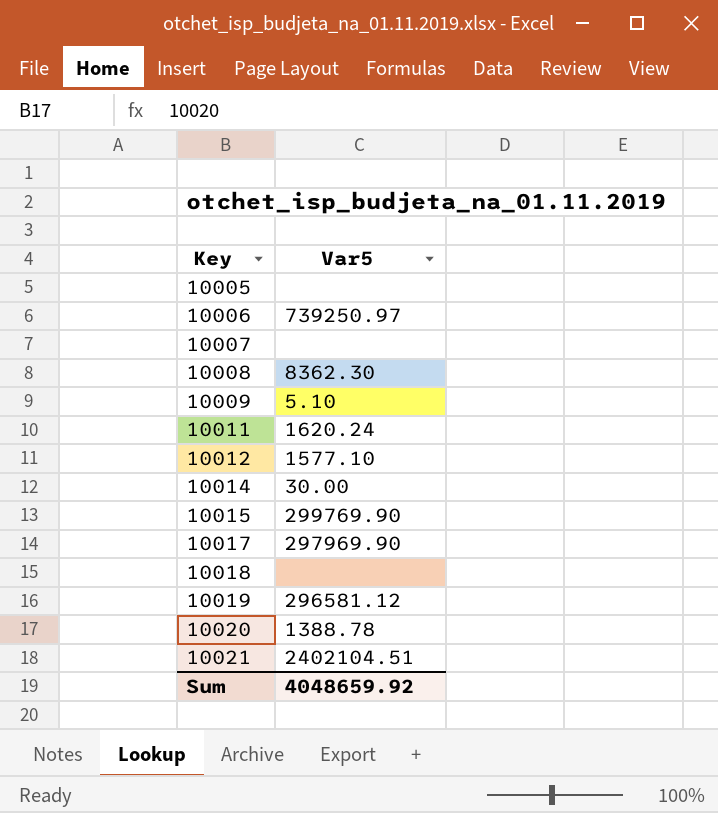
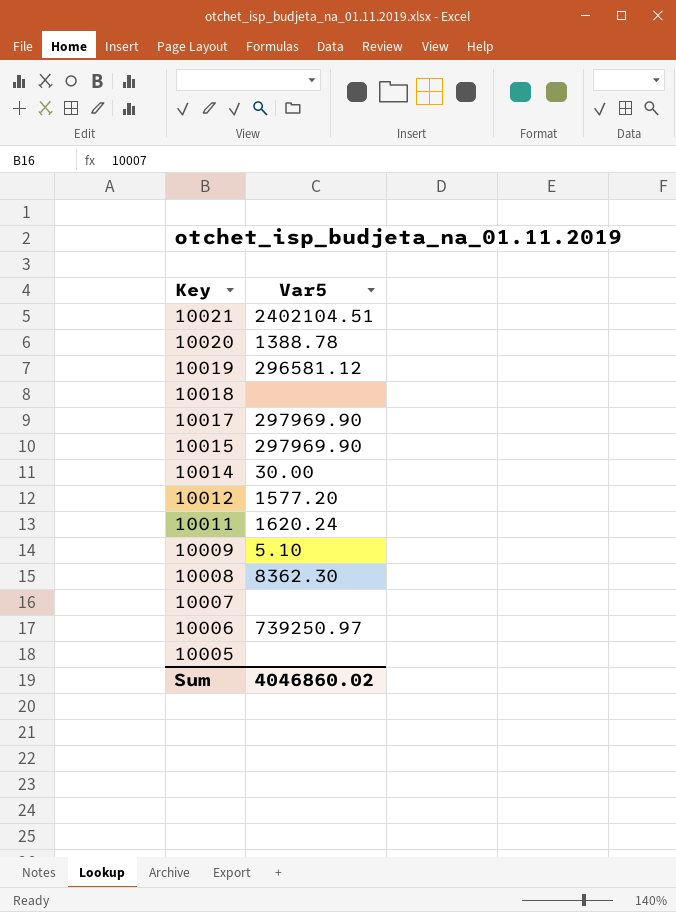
row order: Key ascending -> Key descending
10015 | Var5: 299769.90 -> 297969.90
10012 | Var5: 1577.10 -> 1577.20
Sum | Var5: 4048659.92 -> 4046860.02

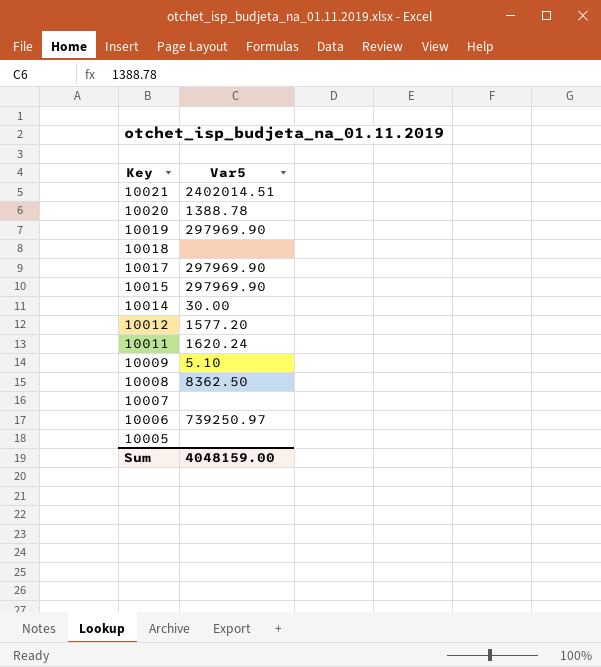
10021 | Var5: 2402104.51 -> 2402014.51
10019 | Var5: 296581.12 -> 297969.90
10008 | Var5: 8362.30 -> 8362.50
Sum | Var5: 4046860.02 -> 4048159.00

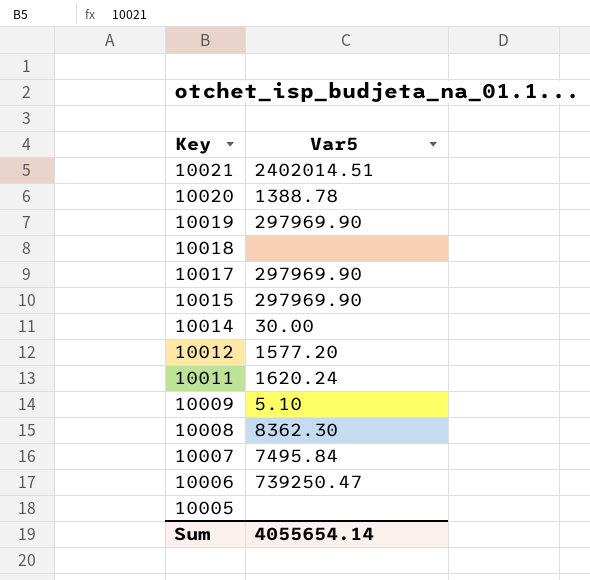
10008 | Var5: 8362.50 -> 8362.30
10007 | Var5: none -> 7495.84
10006 | Var5: 739250.97 -> 739250.47
Sum | Var5: 4048159.00 -> 4055654.14

